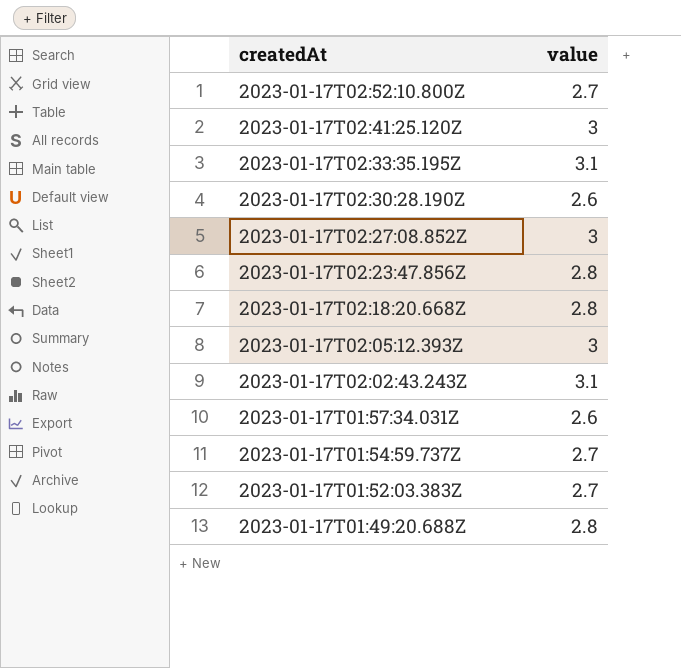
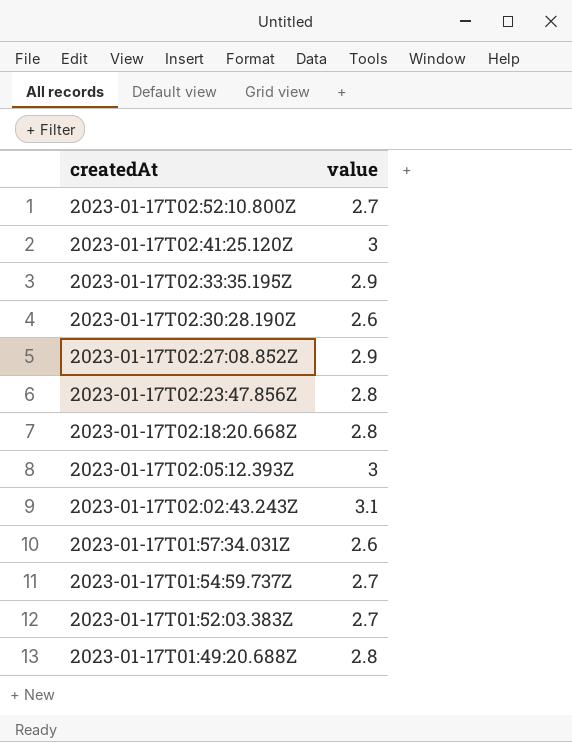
2023-01-17T02:33:35.195Z | value: 3.1 -> 2.9
2023-01-17T02:27:08.852Z | value: 3 -> 2.9

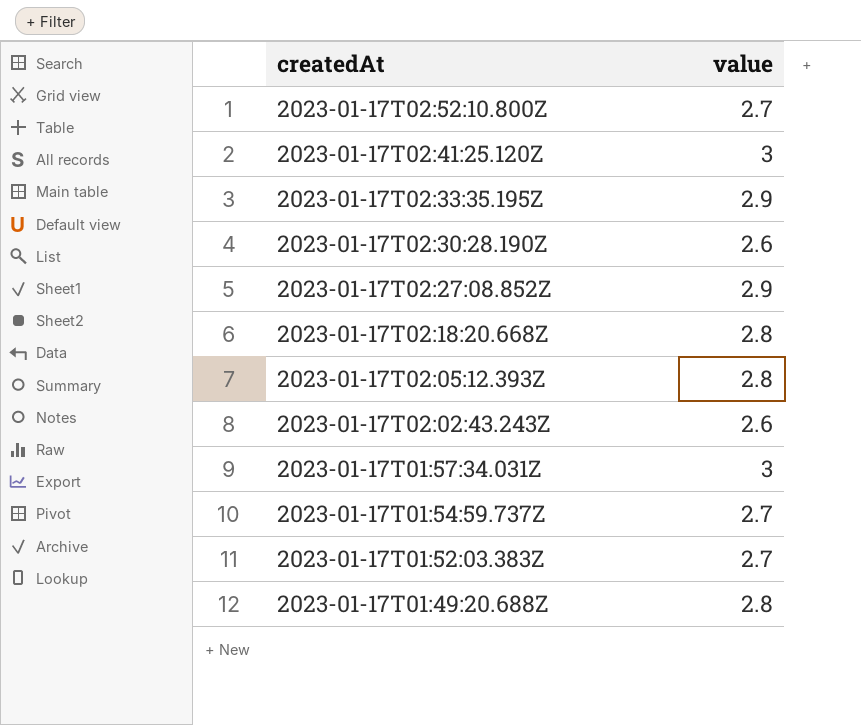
row 2023-01-17T02:23:47.856Z: 2.8 -> none
2023-01-17T02:05:12.393Z | value: 3 -> 2.8
2023-01-17T02:02:43.243Z | value: 3.1 -> 2.6
2023-01-17T01:57:34.031Z | value: 2.6 -> 3

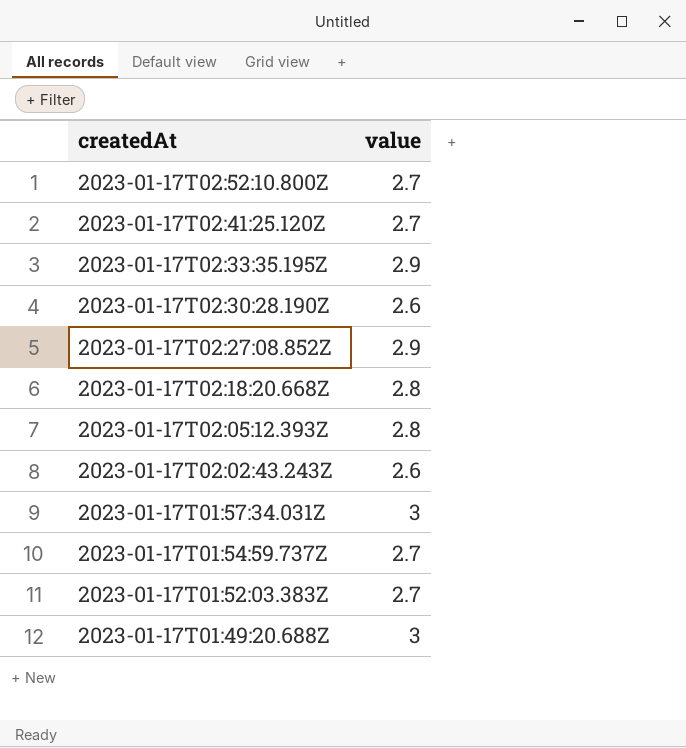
2023-01-17T02:41:25.120Z | value: 3 -> 2.7
2023-01-17T01:49:20.688Z | value: 2.8 -> 3

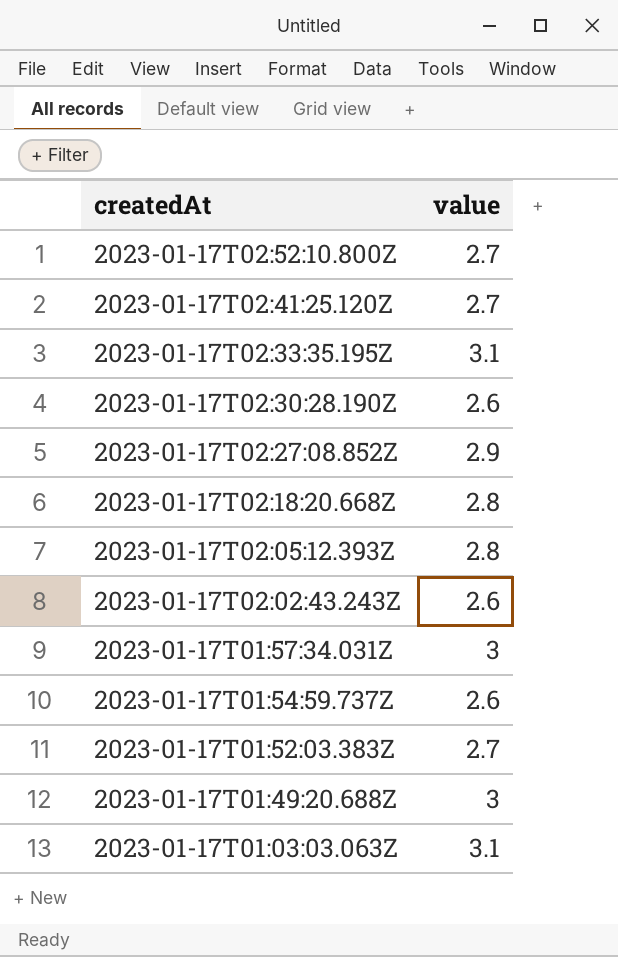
2023-01-17T02:33:35.195Z | value: 2.9 -> 3.1
2023-01-17T01:54:59.737Z | value: 2.7 -> 2.6
row 2023-01-17T01:03:03.063Z: none -> 3.1

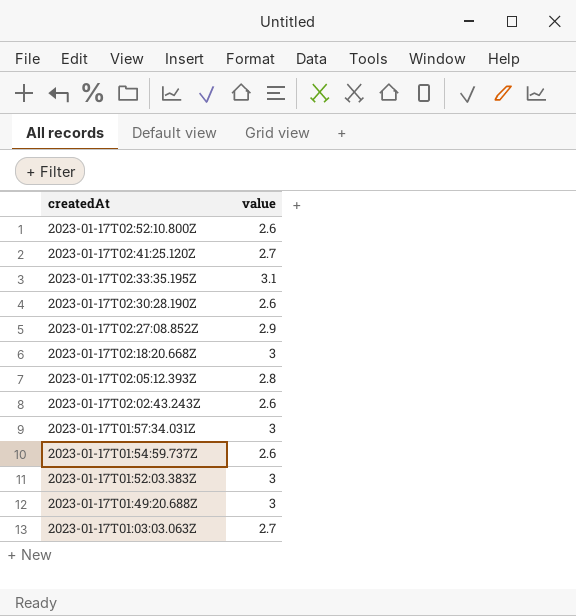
2023-01-17T02:52:10.800Z | value: 2.7 -> 2.6
2023-01-17T02:18:20.668Z | value: 2.8 -> 3
2023-01-17T01:52:03.383Z | value: 2.7 -> 3
2023-01-17T01:03:03.063Z | value: 3.1 -> 2.7

